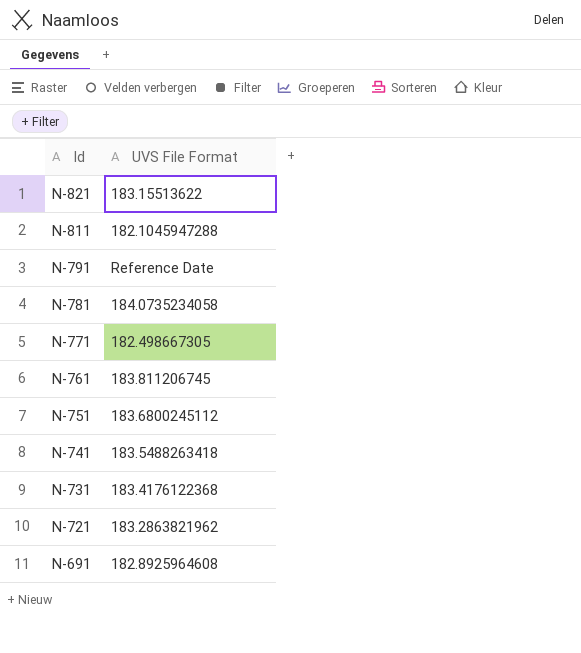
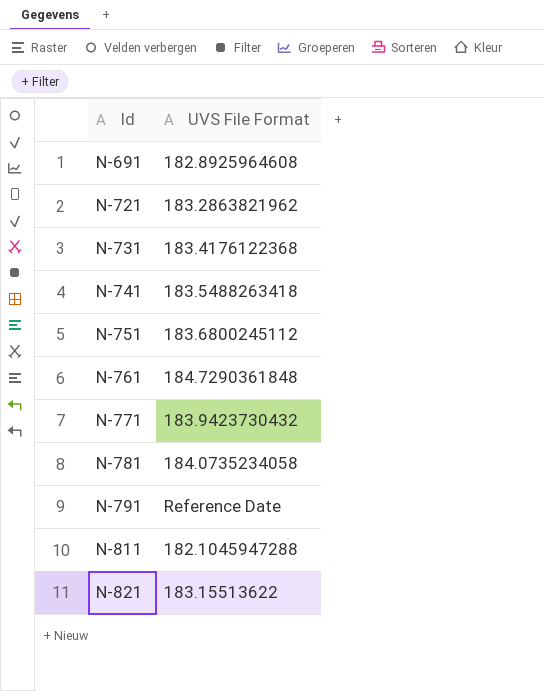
row order: Id descending -> Id ascending
N-761 | UVS File Format: 183.811206745 -> 184.7290361848
N-771 | UVS File Format: 182.498667305 -> 183.9423730432

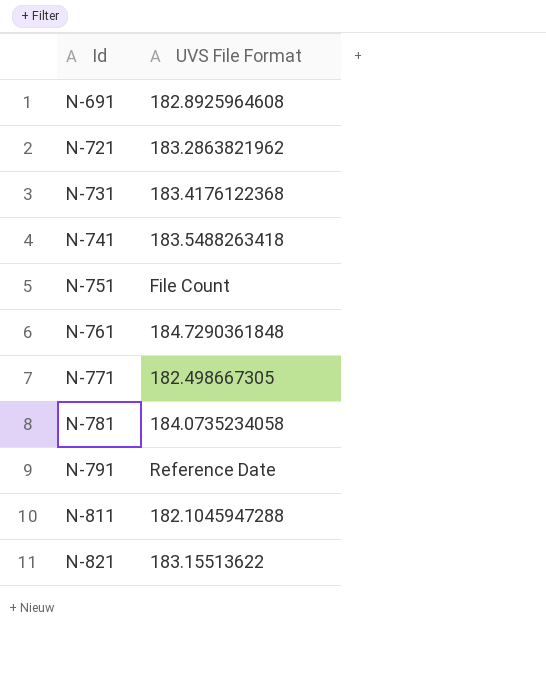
N-751 | UVS File Format: 183.6800245112 -> File Count
N-771 | UVS File Format: 183.9423730432 -> 182.498667305

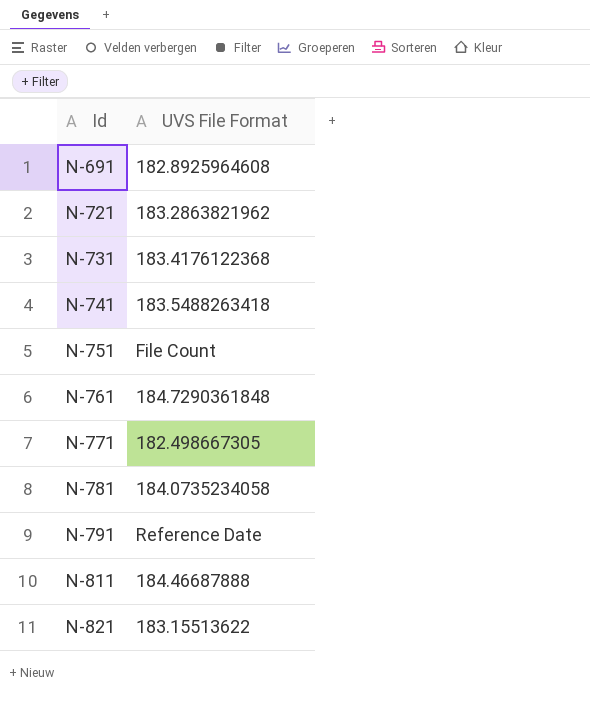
N-811 | UVS File Format: 182.1045947288 -> 184.46687888

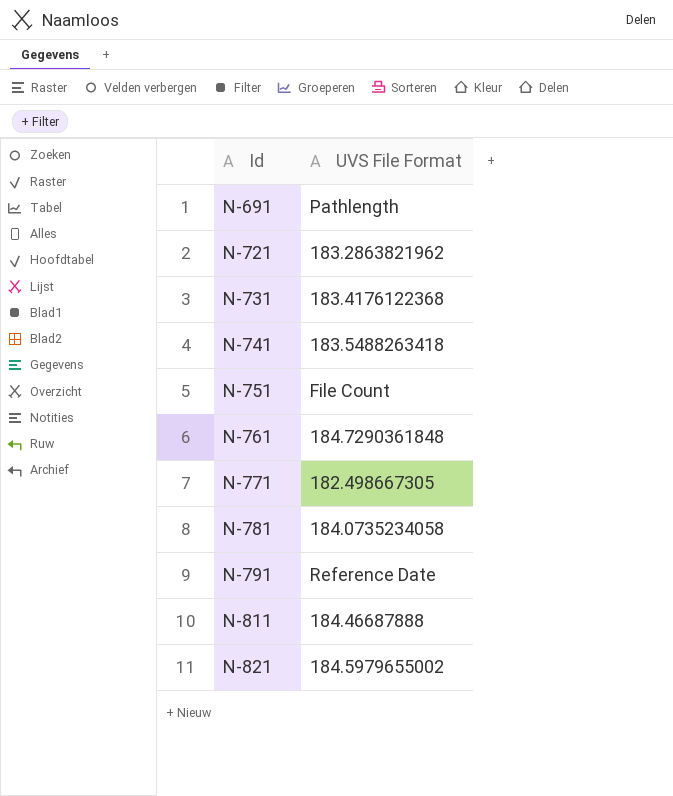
N-691 | UVS File Format: 182.8925964608 -> Pathlength
N-821 | UVS File Format: 183.15513622 -> 184.5979655002

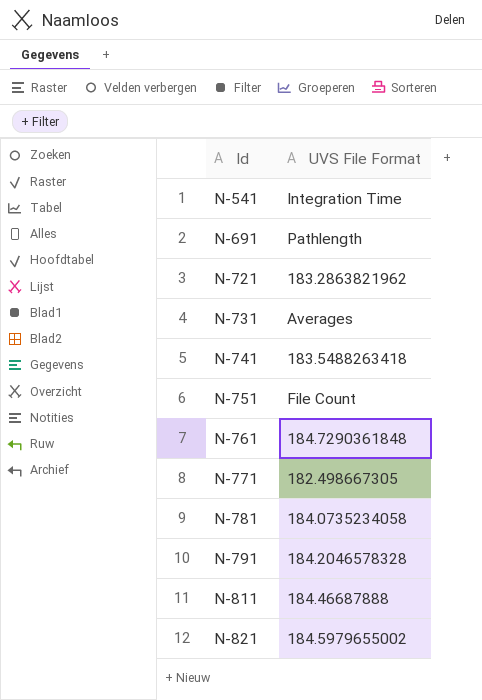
row N-541: none -> Integration Time
N-731 | UVS File Format: 183.4176122368 -> Averages
N-791 | UVS File Format: Reference Date -> 184.2046578328

